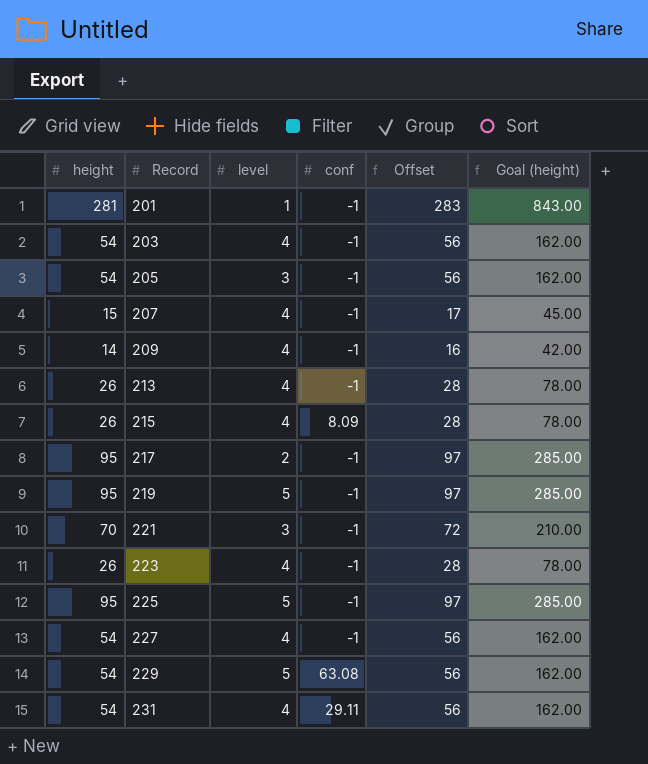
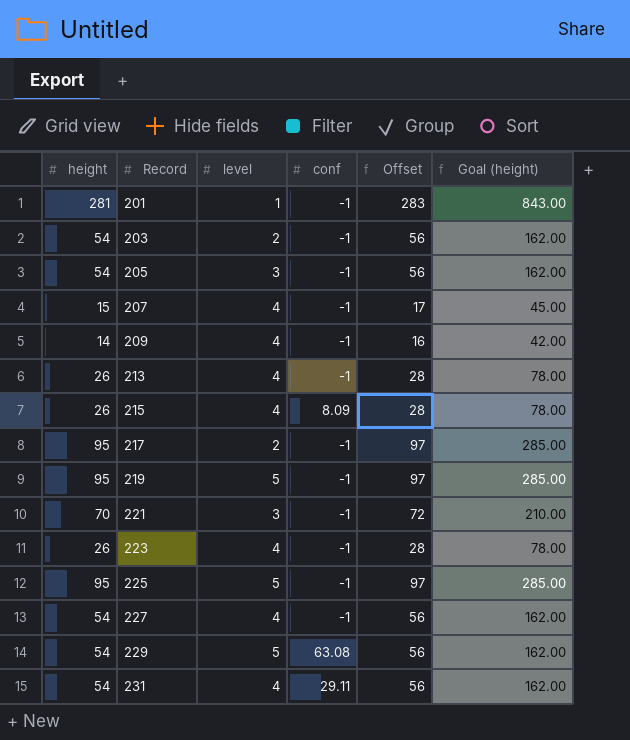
203 | level: 4 -> 2

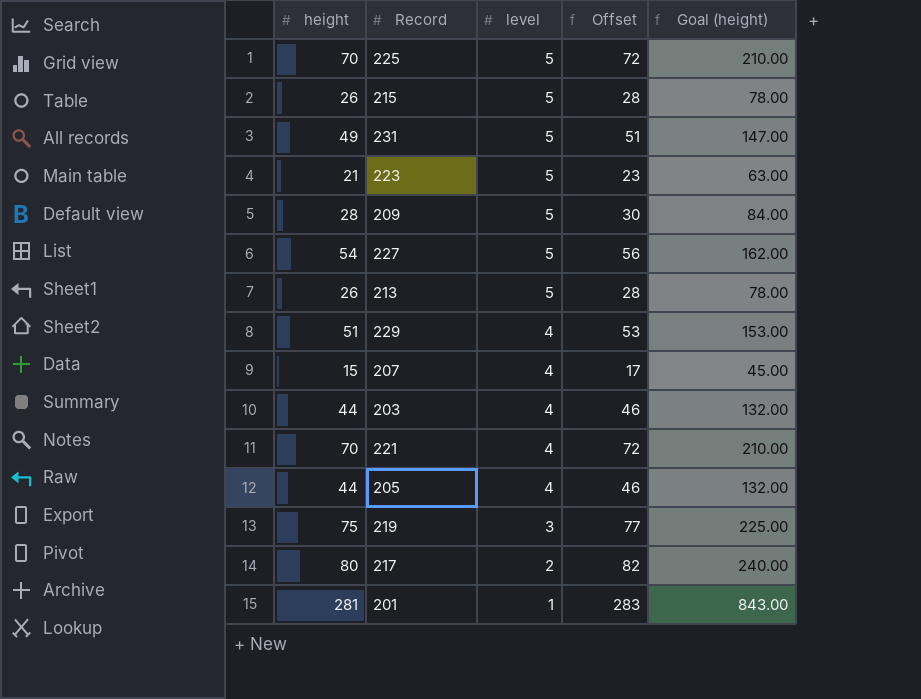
row order: Record ascending -> level descending
column conf | position: 4 -> none
225 | height: 95 -> 70
225 | Offset: 97 -> 72
225 | Goal (height): 285.00 -> 210.00
215 | level: 4 -> 5
231 | height: 54 -> 49
231 | level: 4 -> 5
231 | Offset: 56 -> 51
231 | Goal (height): 162.00 -> 147.00
223 | height: 26 -> 21
223 | level: 4 -> 5
223 | Offset: 28 -> 23
223 | Goal (height): 78.00 -> 63.00
209 | height: 14 -> 28
209 | level: 4 -> 5
209 | Offset: 16 -> 30
209 | Goal (height): 42.00 -> 84.00
227 | level: 4 -> 5
213 | level: 4 -> 5
229 | height: 54 -> 51
229 | level: 5 -> 4
229 | Offset: 56 -> 53
229 | Goal (height): 162.00 -> 153.00
203 | height: 54 -> 44
203 | level: 2 -> 4
203 | Offset: 56 -> 46
203 | Goal (height): 162.00 -> 132.00
221 | level: 3 -> 4
205 | height: 54 -> 44
205 | level: 3 -> 4
205 | Offset: 56 -> 46
205 | Goal (height): 162.00 -> 132.00
219 | height: 95 -> 75
219 | level: 5 -> 3
219 | Offset: 97 -> 77
219 | Goal (height): 285.00 -> 225.00
217 | height: 95 -> 80
217 | Offset: 97 -> 82
217 | Goal (height): 285.00 -> 240.00

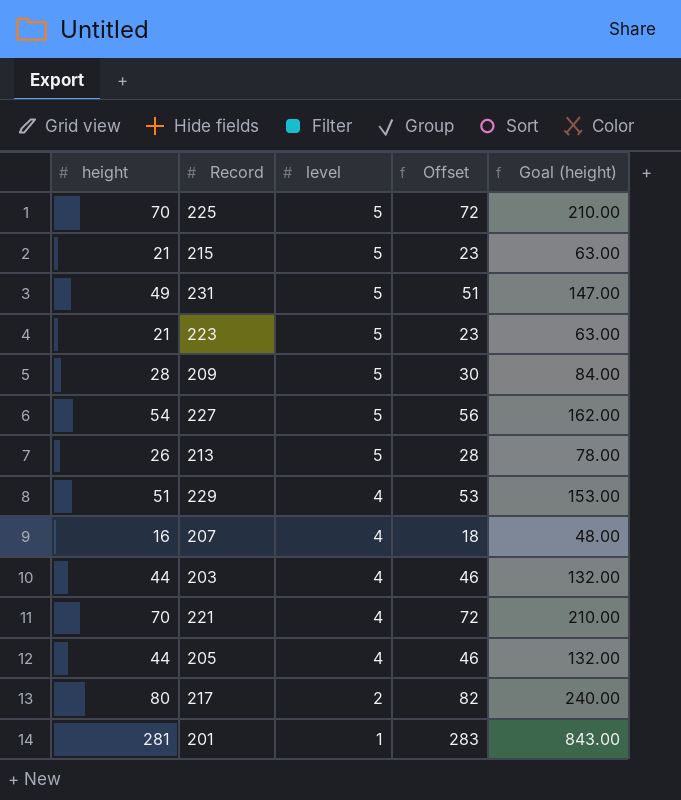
row 219: 75 | 3 | 77 | 225.00 -> none
215 | height: 26 -> 21
215 | Offset: 28 -> 23
215 | Goal (height): 78.00 -> 63.00
207 | height: 15 -> 16
207 | Offset: 17 -> 18
207 | Goal (height): 45.00 -> 48.00

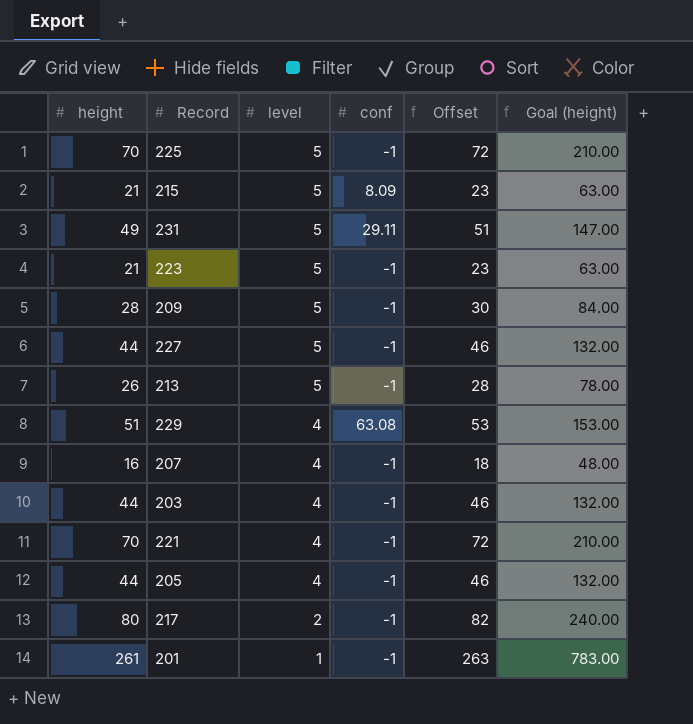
column conf | position: none -> 4
227 | height: 54 -> 44
227 | Offset: 56 -> 46
227 | Goal (height): 162.00 -> 132.00
201 | height: 281 -> 261
201 | Offset: 283 -> 263
201 | Goal (height): 843.00 -> 783.00

